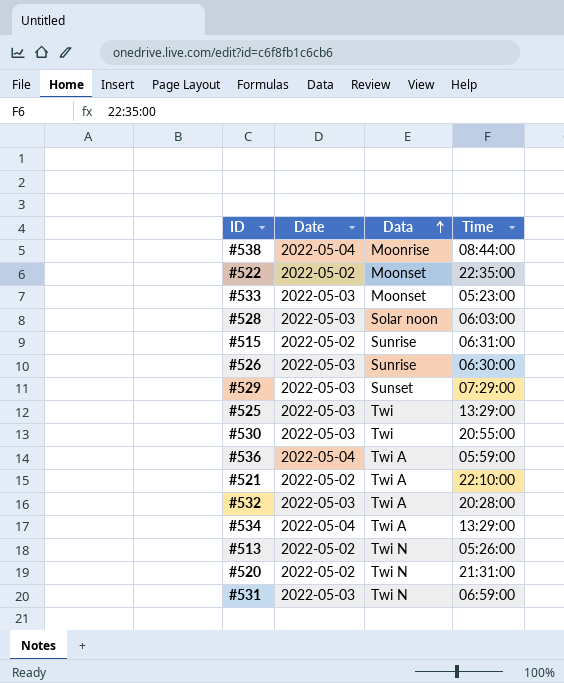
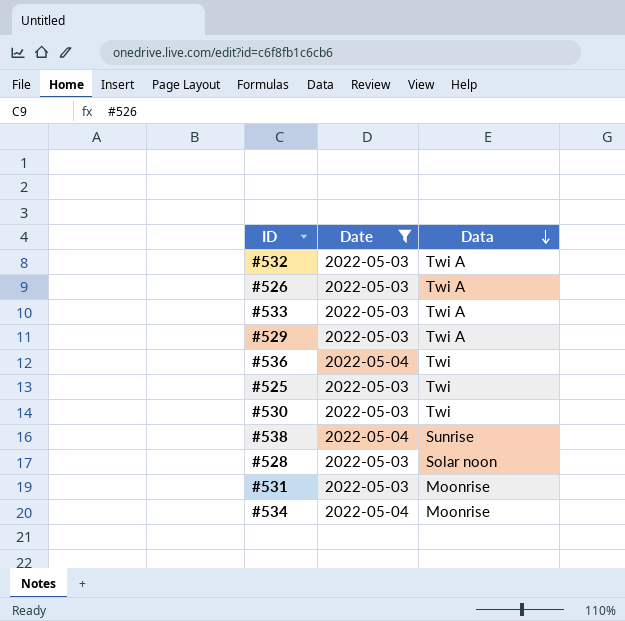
filter: none -> Date != 2022-05-02
row order: Data ascending -> Data descending
column Time | position: 4 -> none
#526 | Data: Sunrise -> Twi A
#533 | Data: Moonset -> Twi A
#529 | Data: Sunset -> Twi A
#536 | Data: Twi A -> Twi
#538 | Data: Moonrise -> Sunrise
#531 | Data: Twi N -> Moonrise
#534 | Data: Twi A -> Moonrise

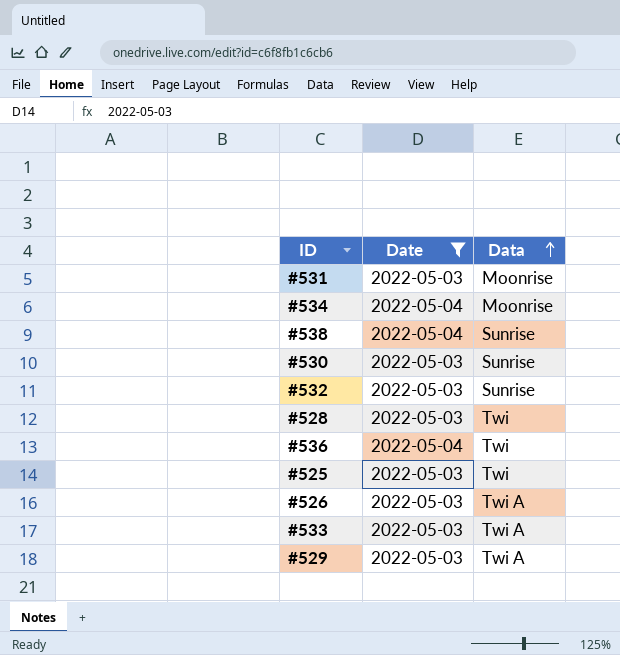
row order: Data descending -> Data ascending
#530 | Data: Twi -> Sunrise
#532 | Data: Twi A -> Sunrise
#528 | Data: Solar noon -> Twi

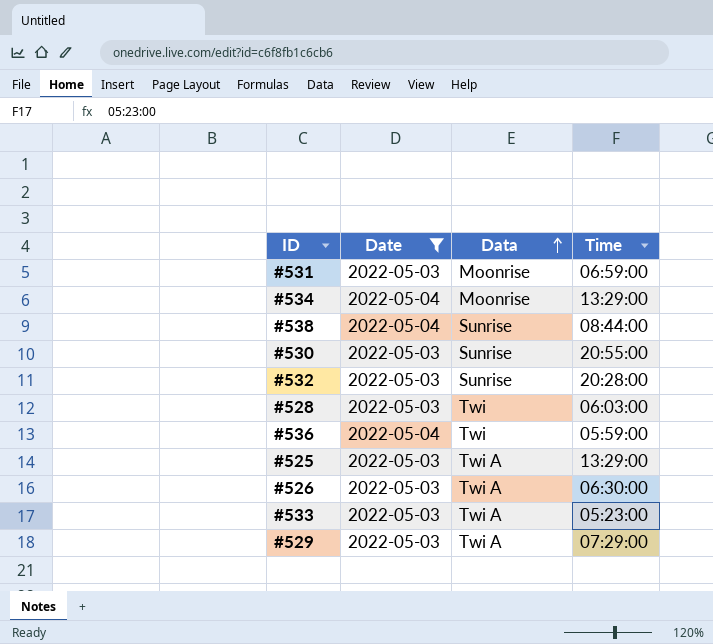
column Time | position: none -> 4
#525 | Data: Twi -> Twi A

